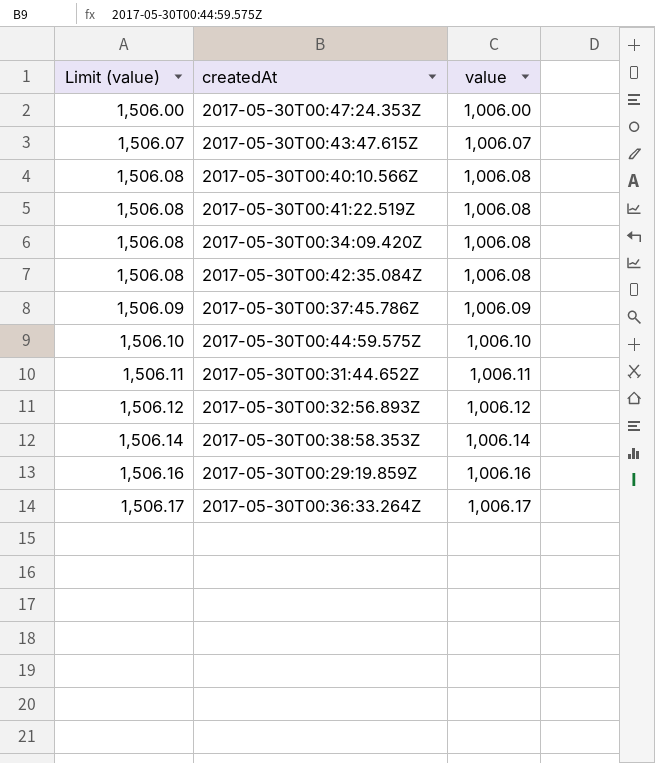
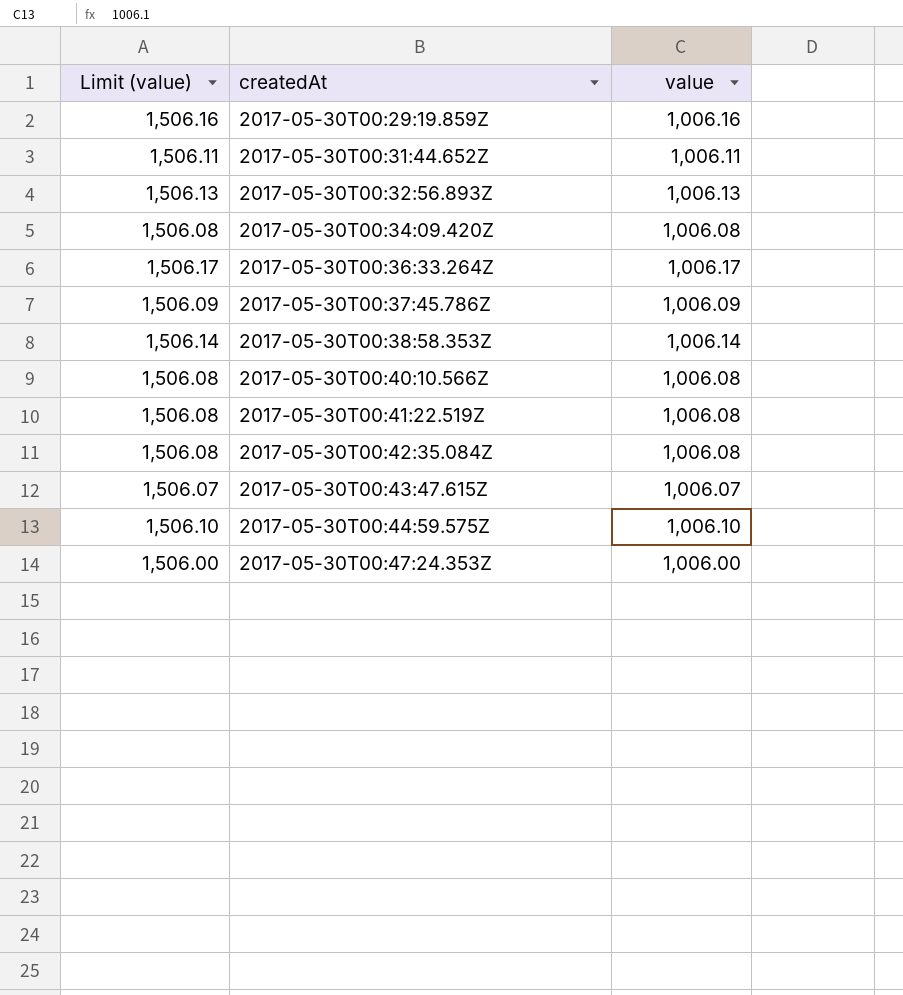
row order: Limit (value) ascending -> createdAt ascending
2017-05-30T00:32:56.893Z | Limit (value): 1,506.12 -> 1,506.13
2017-05-30T00:32:56.893Z | value: 1,006.12 -> 1,006.13

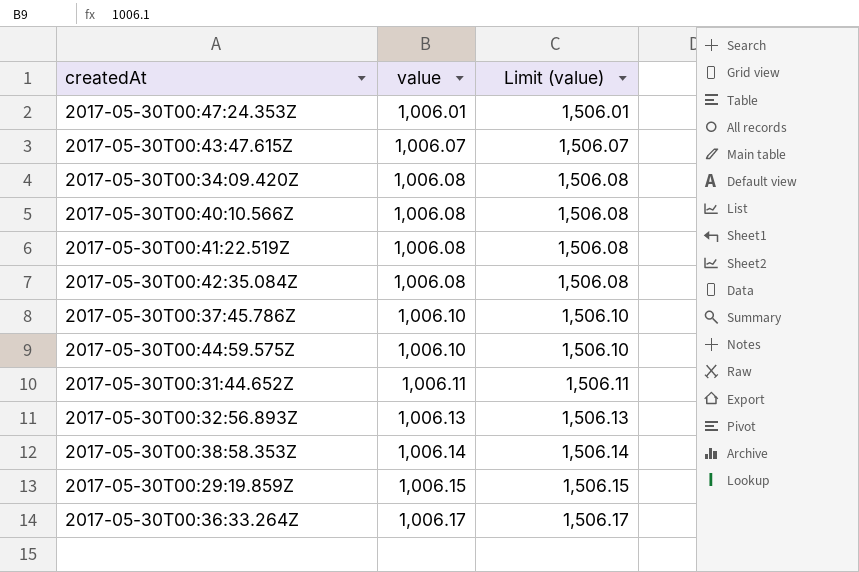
row order: createdAt ascending -> value ascending
column Limit (value) | position: 1 -> 3
2017-05-30T00:47:24.353Z | value: 1,006.00 -> 1,006.01
2017-05-30T00:47:24.353Z | Limit (value): 1,506.00 -> 1,506.01
2017-05-30T00:37:45.786Z | value: 1,006.09 -> 1,006.10
2017-05-30T00:37:45.786Z | Limit (value): 1,506.09 -> 1,506.10
2017-05-30T00:29:19.859Z | value: 1,006.16 -> 1,006.15
2017-05-30T00:29:19.859Z | Limit (value): 1,506.16 -> 1,506.15

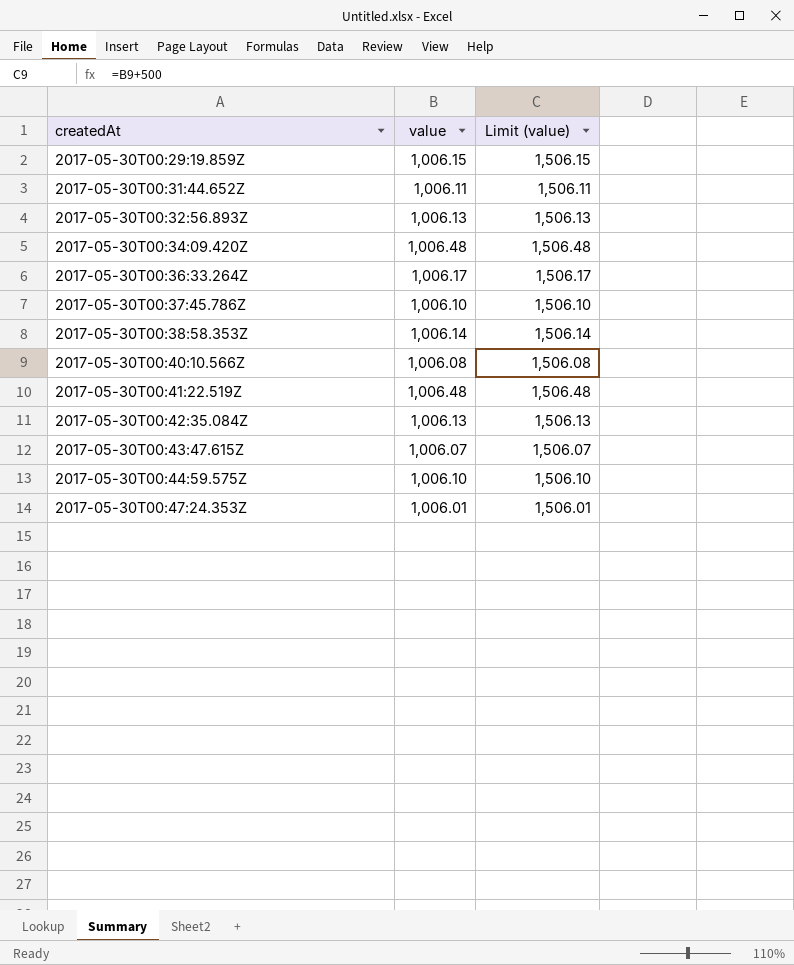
row order: value ascending -> createdAt ascending
2017-05-30T00:34:09.420Z | value: 1,006.08 -> 1,006.48
2017-05-30T00:34:09.420Z | Limit (value): 1,506.08 -> 1,506.48
2017-05-30T00:41:22.519Z | value: 1,006.08 -> 1,006.48
2017-05-30T00:41:22.519Z | Limit (value): 1,506.08 -> 1,506.48
2017-05-30T00:42:35.084Z | value: 1,006.08 -> 1,006.13
2017-05-30T00:42:35.084Z | Limit (value): 1,506.08 -> 1,506.13

